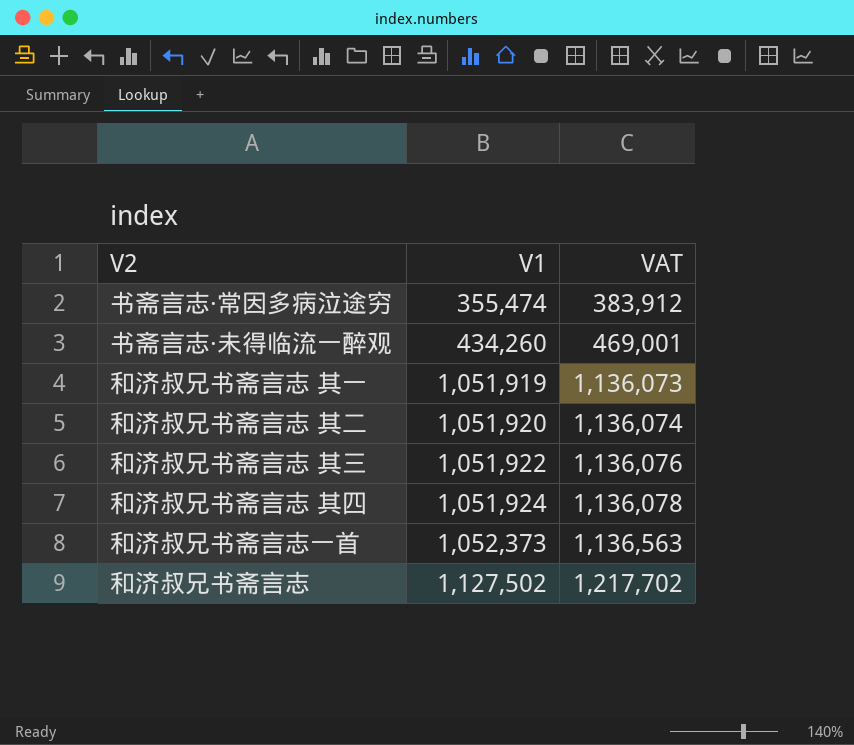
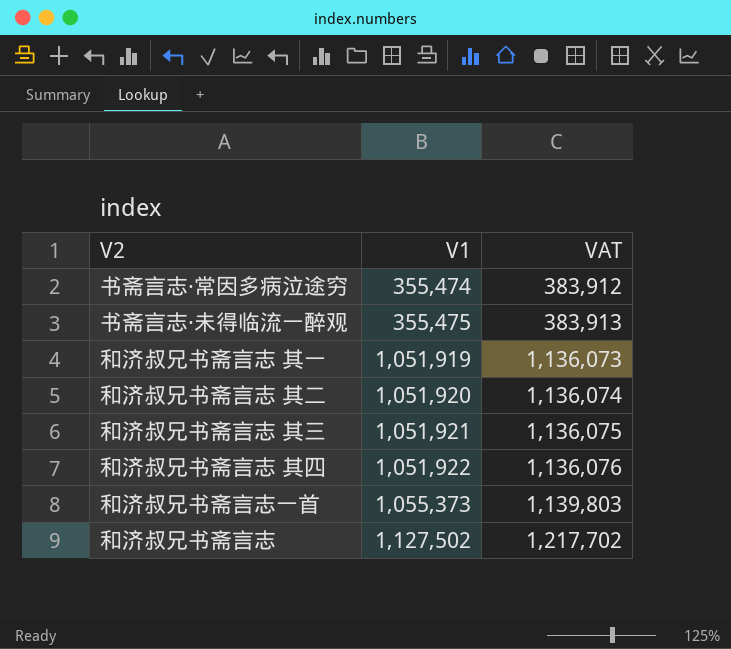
书斋言志·未得临流一醉观 | V1: 434,260 -> 355,475
书斋言志·未得临流一醉观 | VAT: 469,001 -> 383,913
和济叔兄书斋言志 其三 | V1: 1,051,922 -> 1,051,921
和济叔兄书斋言志 其三 | VAT: 1,136,076 -> 1,136,075
和济叔兄书斋言志 其四 | V1: 1,051,924 -> 1,051,922
和济叔兄书斋言志 其四 | VAT: 1,136,078 -> 1,136,076
和济叔兄书斋言志一首 | V1: 1,052,373 -> 1,055,373
和济叔兄书斋言志一首 | VAT: 1,136,563 -> 1,139,803

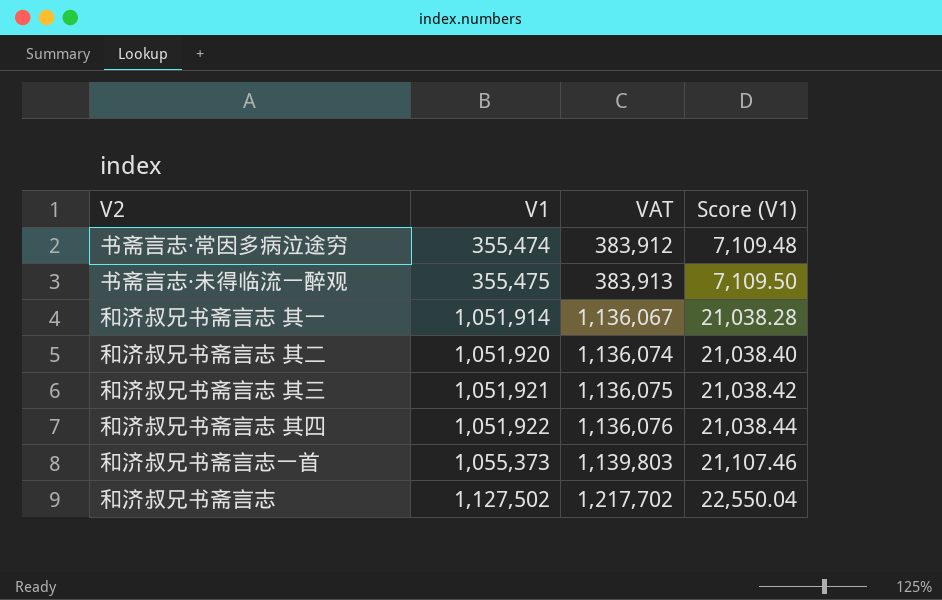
column Score (V1) | formula: none -> [V1] * 0.02
和济叔兄书斋言志 其一 | V1: 1,051,919 -> 1,051,914
和济叔兄书斋言志 其一 | VAT: 1,136,073 -> 1,136,067

